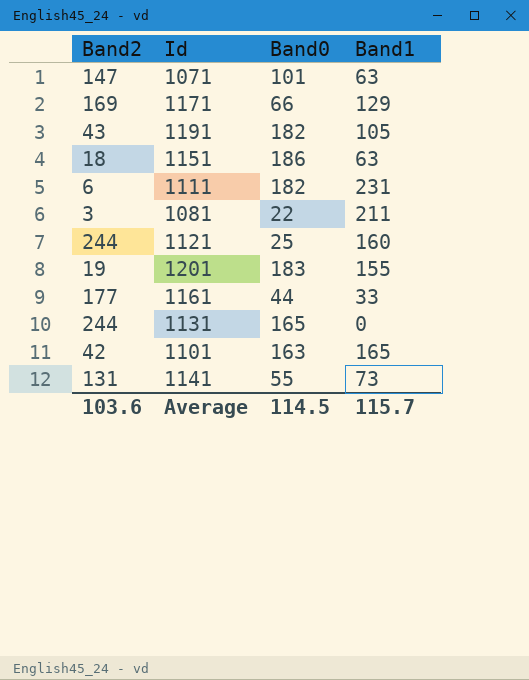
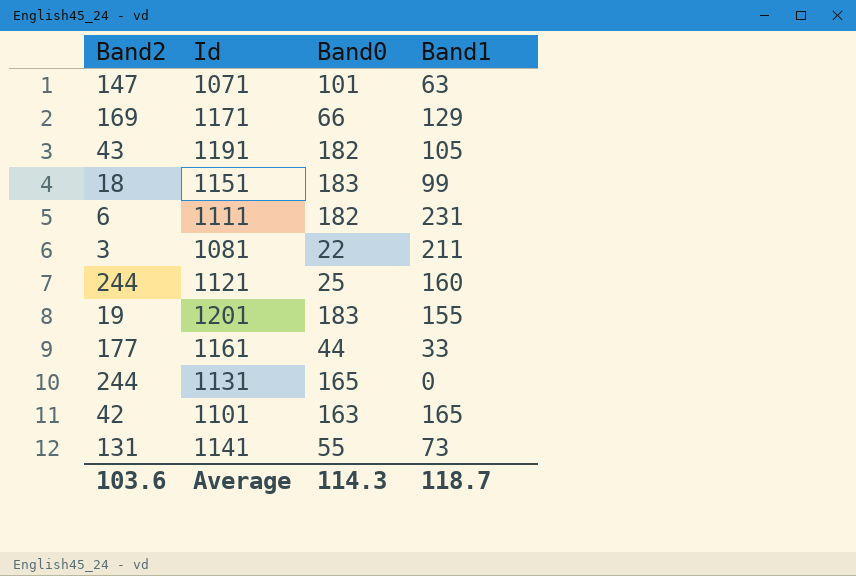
1151 | Band0: 186 -> 183
1151 | Band1: 63 -> 99
Average | Band0: 114.5 -> 114.3
Average | Band1: 115.7 -> 118.7

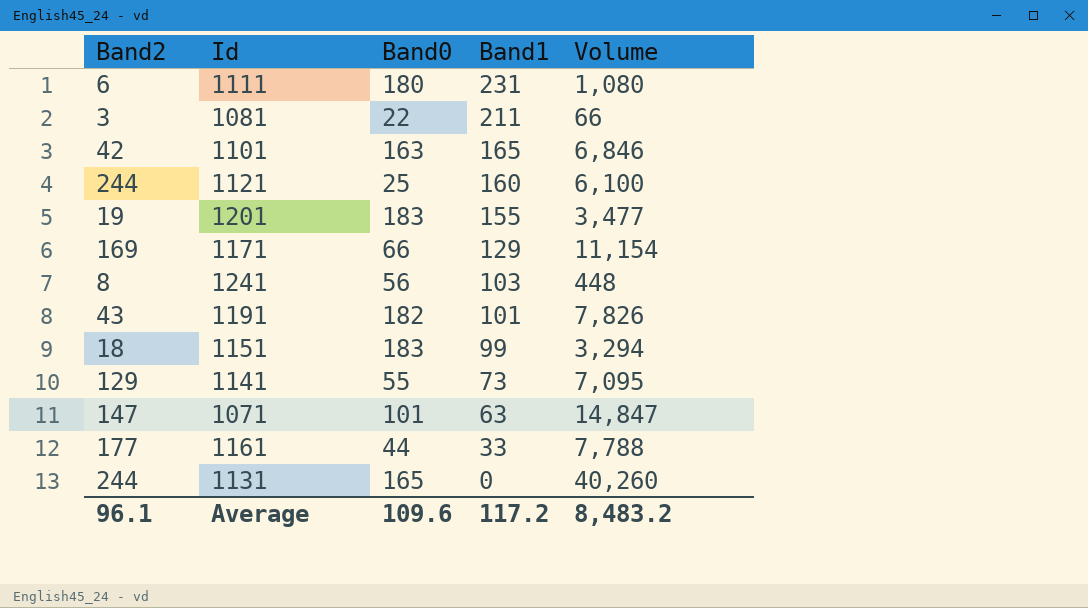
row order: none -> Band1 descending
column Volume | formula: none -> [Band2] * [Band0]
1111 | Band0: 182 -> 180
row 1241: none -> 8 | 56 | 103 | 448
1191 | Band1: 105 -> 101
1141 | Band2: 131 -> 129
Average | Band2: 103.6 -> 96.1
Average | Band0: 114.3 -> 109.6
Average | Band1: 118.7 -> 117.2

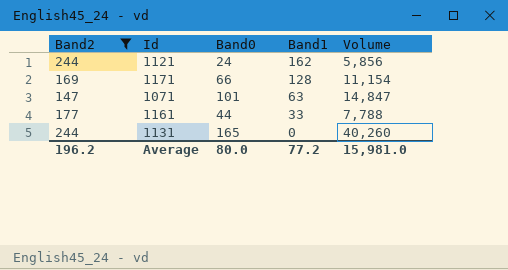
filter: none -> Band2 >= 147
1121 | Band0: 25 -> 24
1121 | Band1: 160 -> 162
1121 | Volume: 6,100 -> 5,856
1171 | Band1: 129 -> 128
Average | Band2: 96.1 -> 196.2
Average | Band0: 109.6 -> 80.0
Average | Band1: 117.2 -> 77.2
Average | Volume: 8,483.2 -> 15,981.0

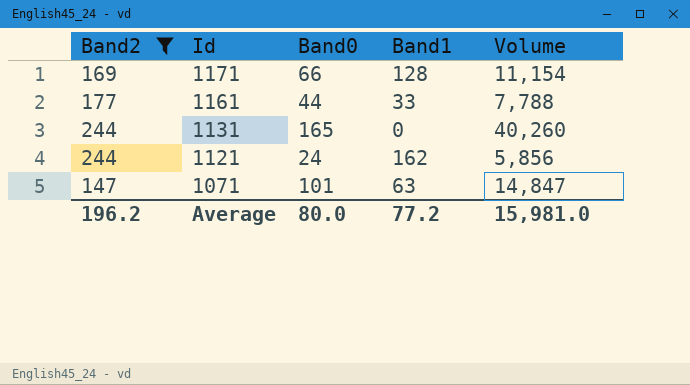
row order: Band1 descending -> Id descending

